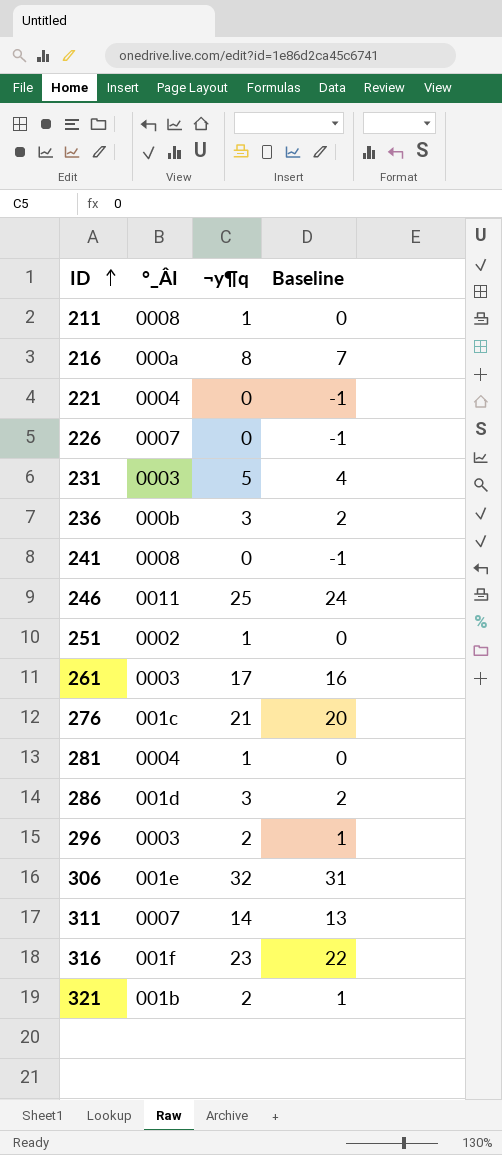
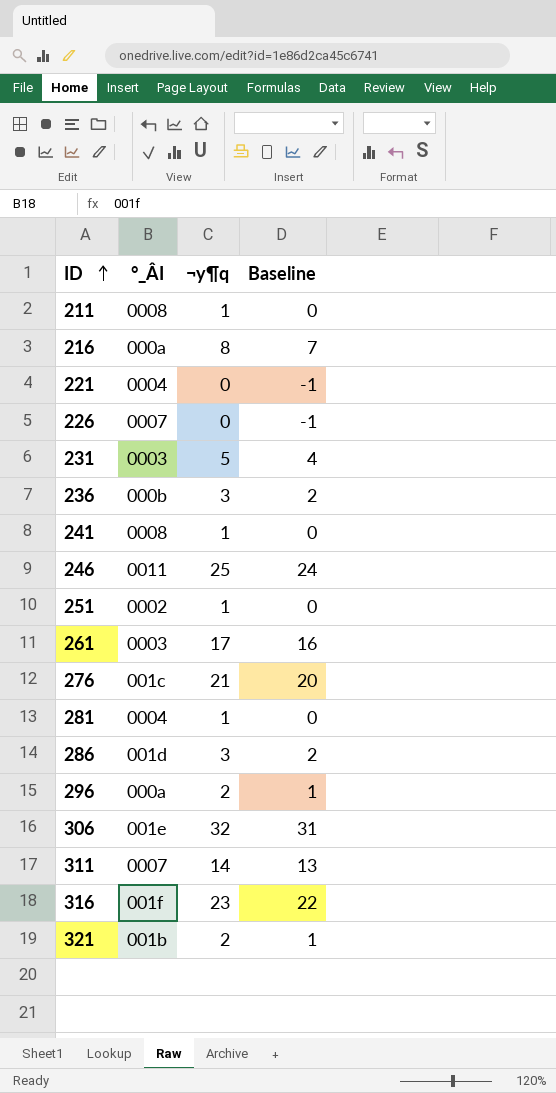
241 | ¬y¶q: 0 -> 1
241 | Baseline: -1 -> 0
296 | °_ÂI: 0003 -> 000a

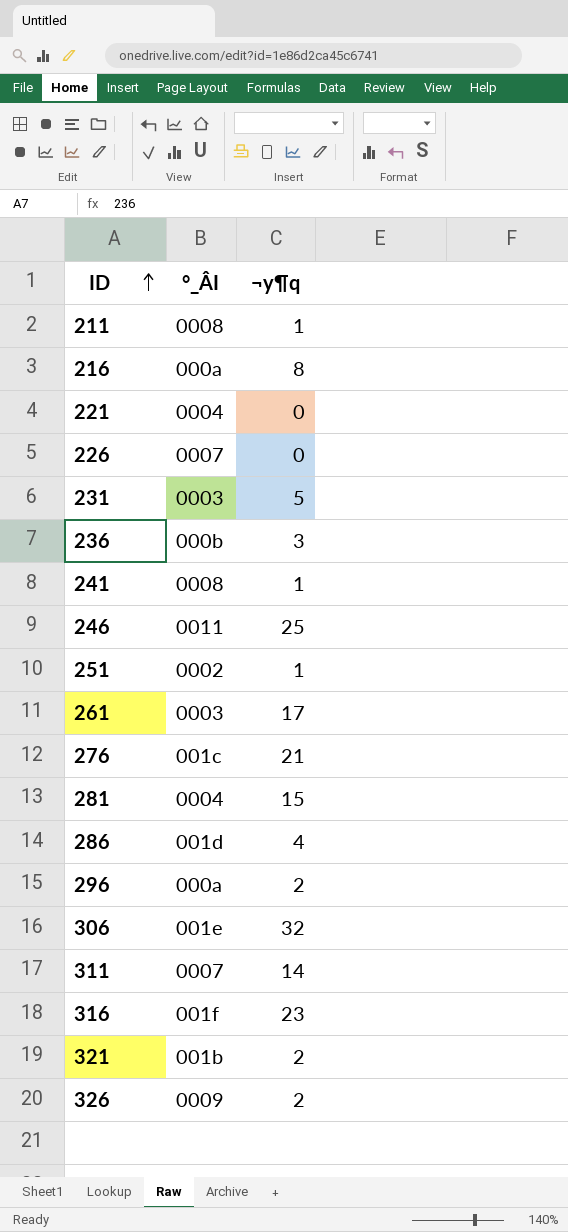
column Baseline | formula: [¬y¶q] - 1 -> none
281 | ¬y¶q: 1 -> 15
286 | ¬y¶q: 3 -> 4
row 326: none -> 0009 | 2

